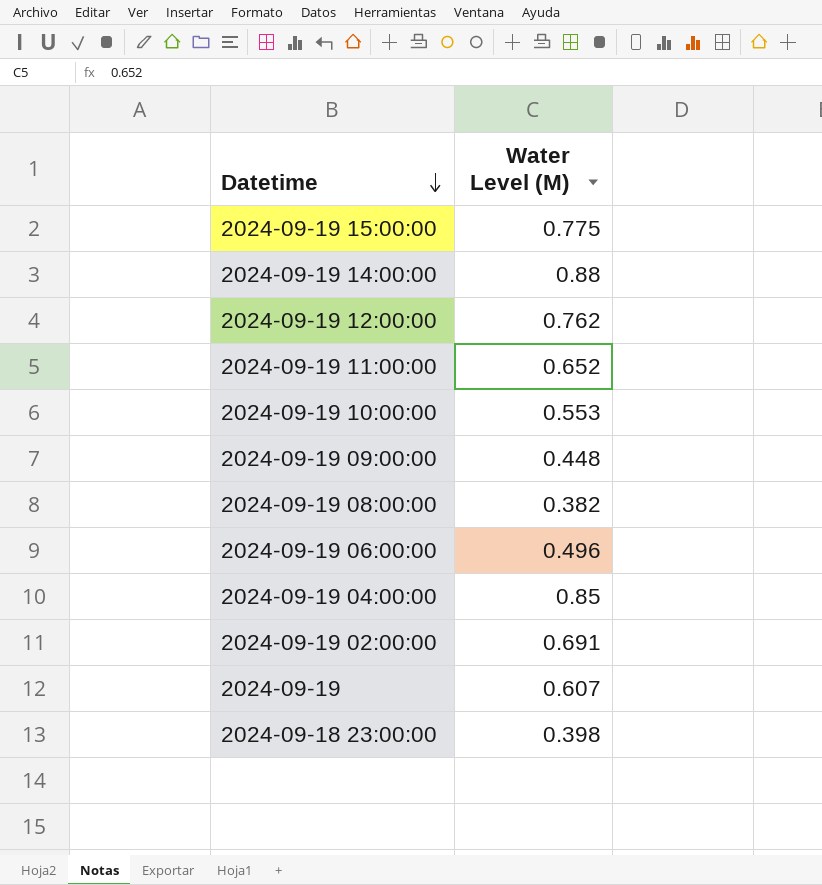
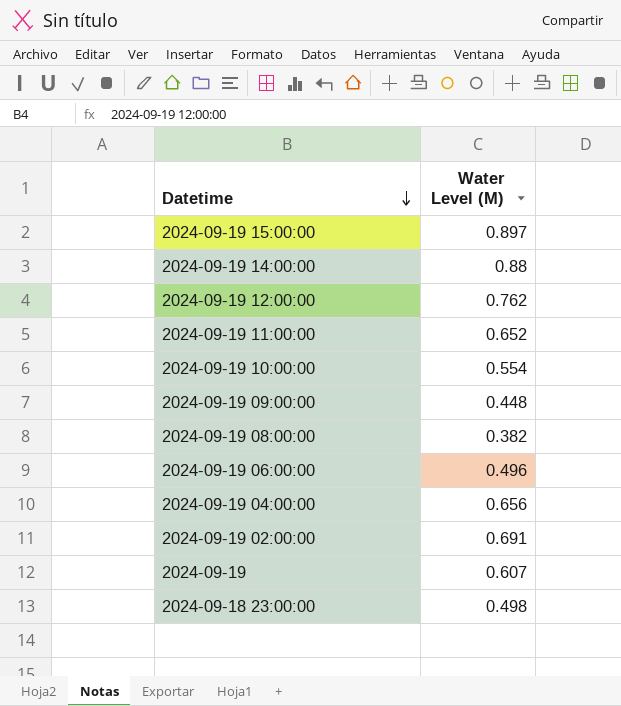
2024-09-19 15:00:00 | Water Level (M): 0.775 -> 0.897
2024-09-19 10:00:00 | Water Level (M): 0.553 -> 0.554
2024-09-19 04:00:00 | Water Level (M): 0.85 -> 0.656
2024-09-18 23:00:00 | Water Level (M): 0.398 -> 0.498

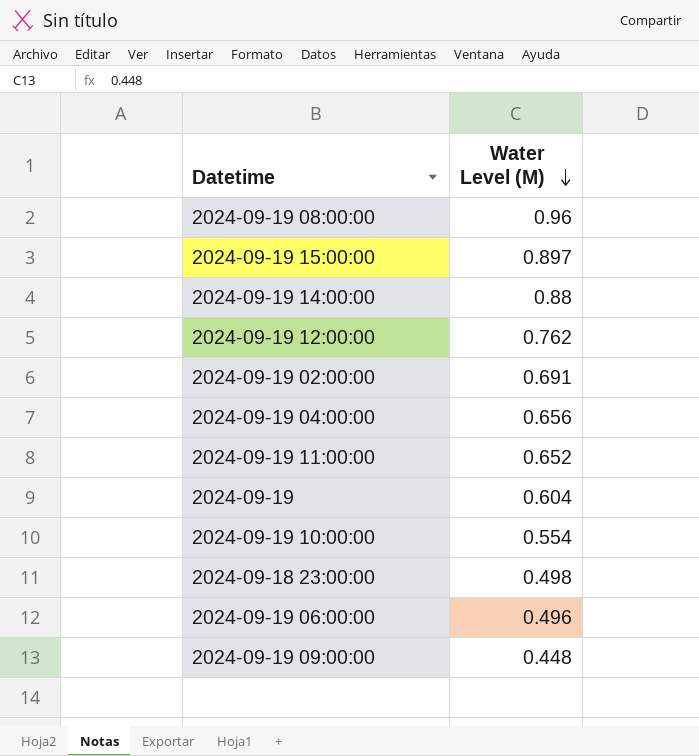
row order: Datetime descending -> Water Level (M) descending
2024-09-19 08:00:00 | Water Level (M): 0.382 -> 0.96
2024-09-19 | Water Level (M): 0.607 -> 0.604

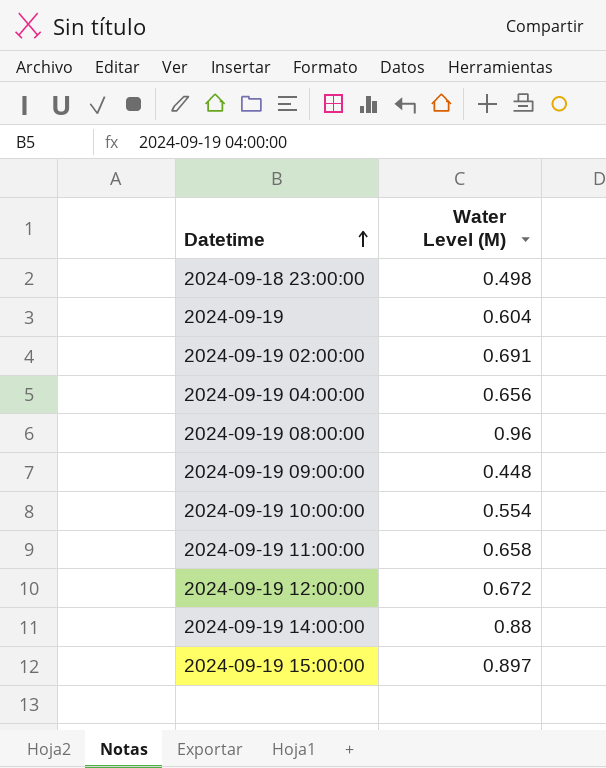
row order: Water Level (M) descending -> Datetime ascending
row 2024-09-19 06:00:00: 0.496 -> none
2024-09-19 11:00:00 | Water Level (M): 0.652 -> 0.658
2024-09-19 12:00:00 | Water Level (M): 0.762 -> 0.672

